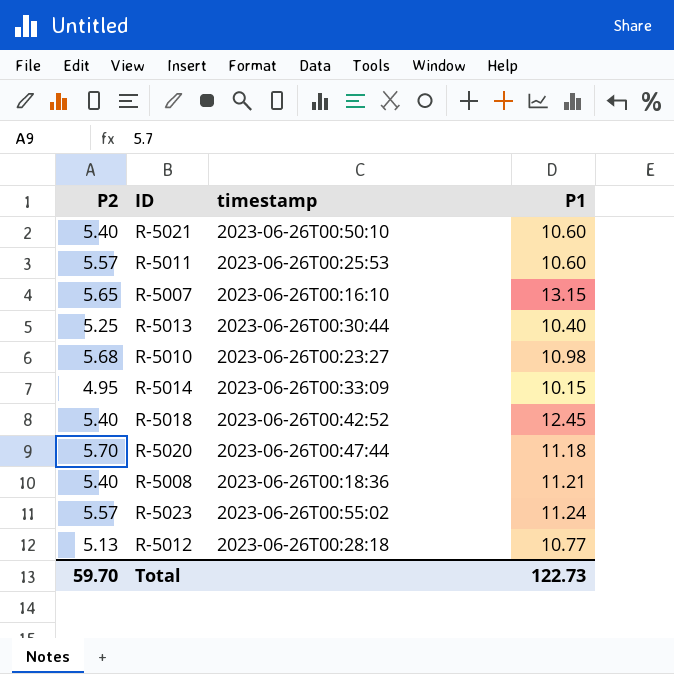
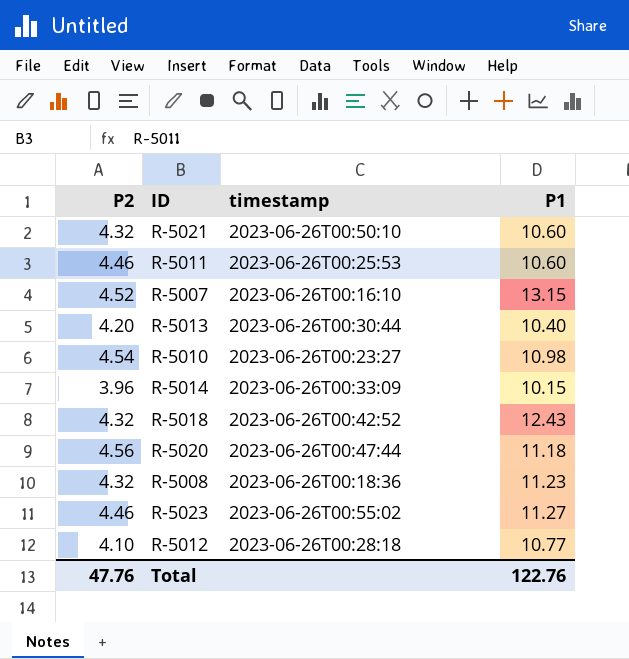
R-5021 | P2: 5.40 -> 4.32
R-5011 | P2: 5.57 -> 4.46
R-5007 | P2: 5.65 -> 4.52
R-5013 | P2: 5.25 -> 4.20
R-5010 | P2: 5.68 -> 4.54
R-5014 | P2: 4.95 -> 3.96
R-5018 | P2: 5.40 -> 4.32
R-5018 | P1: 12.45 -> 12.43
R-5020 | P2: 5.70 -> 4.56
R-5008 | P2: 5.40 -> 4.32
R-5008 | P1: 11.21 -> 11.23
R-5023 | P2: 5.57 -> 4.46
R-5023 | P1: 11.24 -> 11.27
R-5012 | P2: 5.13 -> 4.10
Total | P2: 59.70 -> 47.76
Total | P1: 122.73 -> 122.76

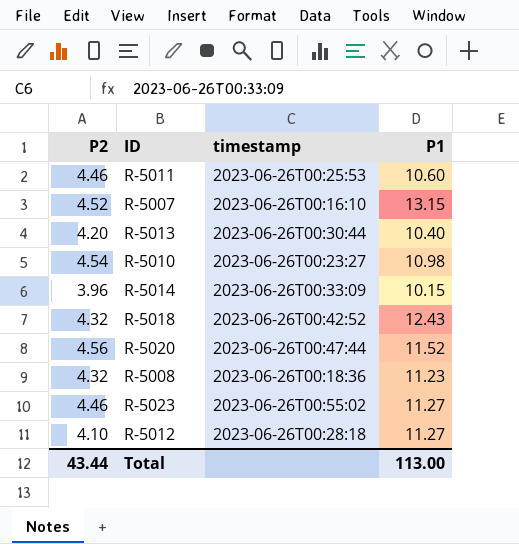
row R-5021: 4.32 | 2023-06-26T00:50:10 | 10.60 -> none
R-5020 | P1: 11.18 -> 11.52
R-5012 | P1: 10.77 -> 11.27
Total | P2: 47.76 -> 43.44
Total | P1: 122.76 -> 113.00

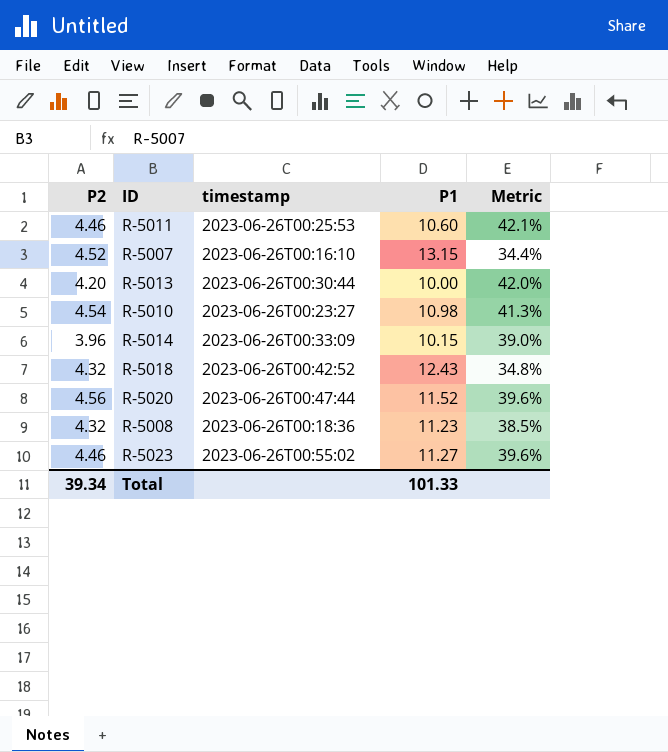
column Metric | formula: none -> [P2] / [P1]
row R-5012: 4.10 | 2023-06-26T00:28:18 | 11.27 -> none
R-5013 | P1: 10.40 -> 10.00
Total | P2: 43.44 -> 39.34
Total | P1: 113.00 -> 101.33

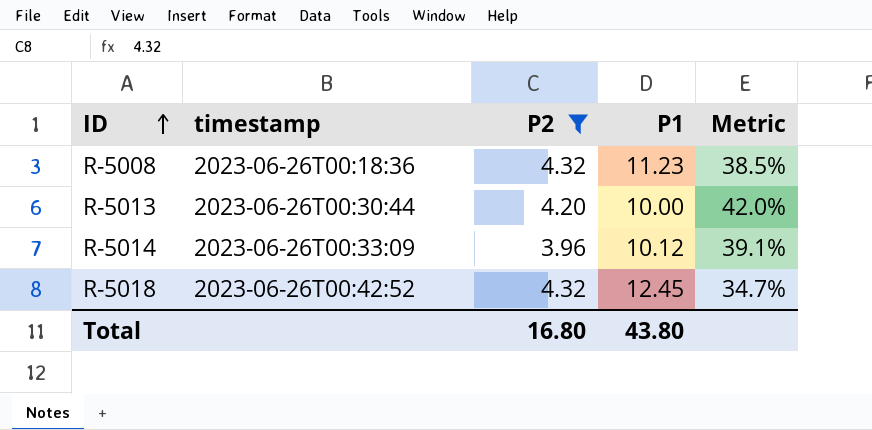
filter: none -> P2 <= 4.32
row order: none -> ID ascending
column P2 | position: 1 -> 3
R-5014 | P1: 10.15 -> 10.12
R-5014 | Metric: 39.0% -> 39.1%
R-5018 | P1: 12.43 -> 12.45
R-5018 | Metric: 34.8% -> 34.7%
Total | P2: 39.34 -> 16.80
Total | P1: 101.33 -> 43.80

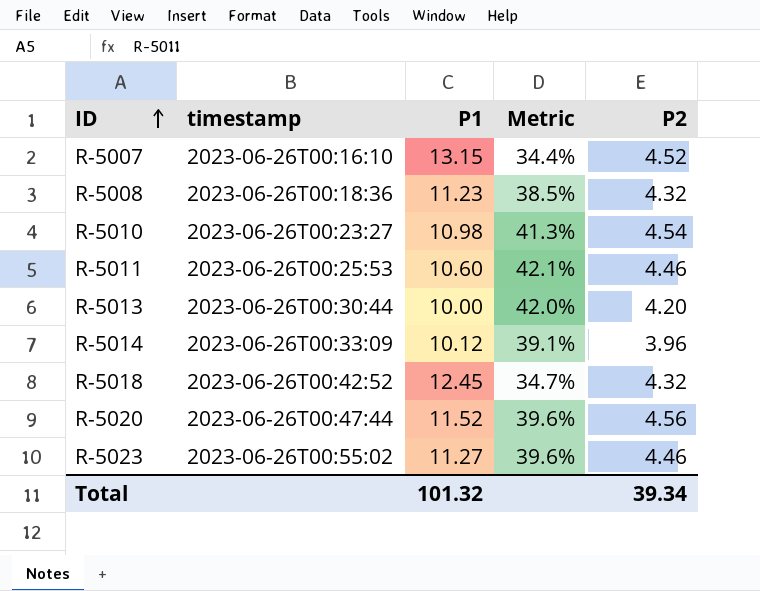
filter: P2 <= 4.32 -> none
column P2 | position: 3 -> 5
Total | P1: 43.80 -> 101.32
Total | P2: 16.80 -> 39.34

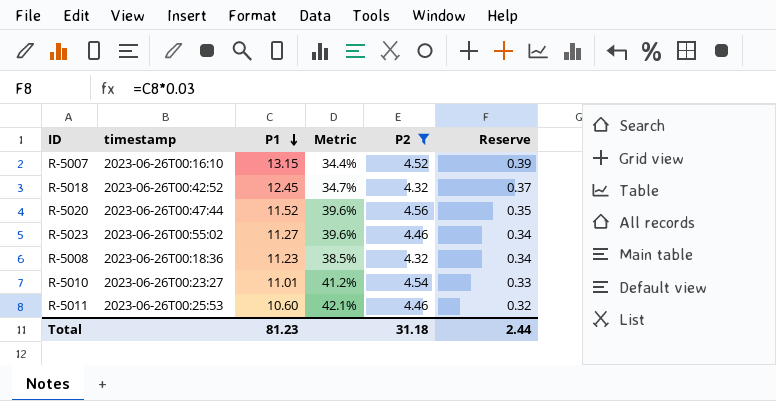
filter: none -> P2 >= 4.32
row order: ID ascending -> P1 descending
column Reserve | formula: none -> [P1] * 0.03
R-5010 | P1: 10.98 -> 11.01
R-5010 | Metric: 41.3% -> 41.2%
Total | P1: 101.32 -> 81.23
Total | P2: 39.34 -> 31.18

